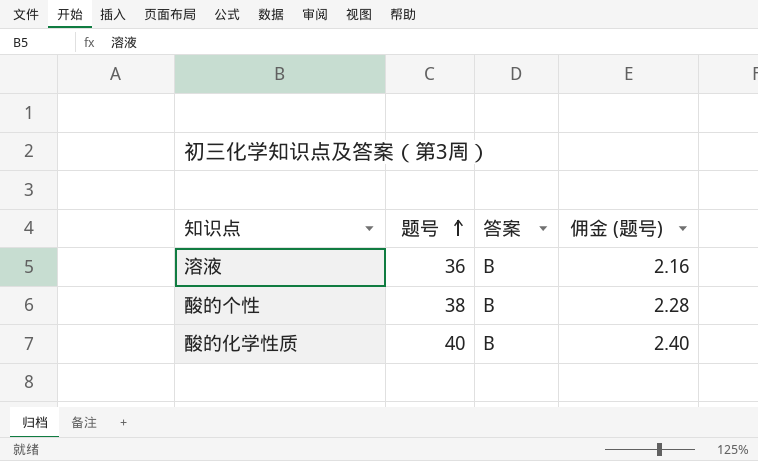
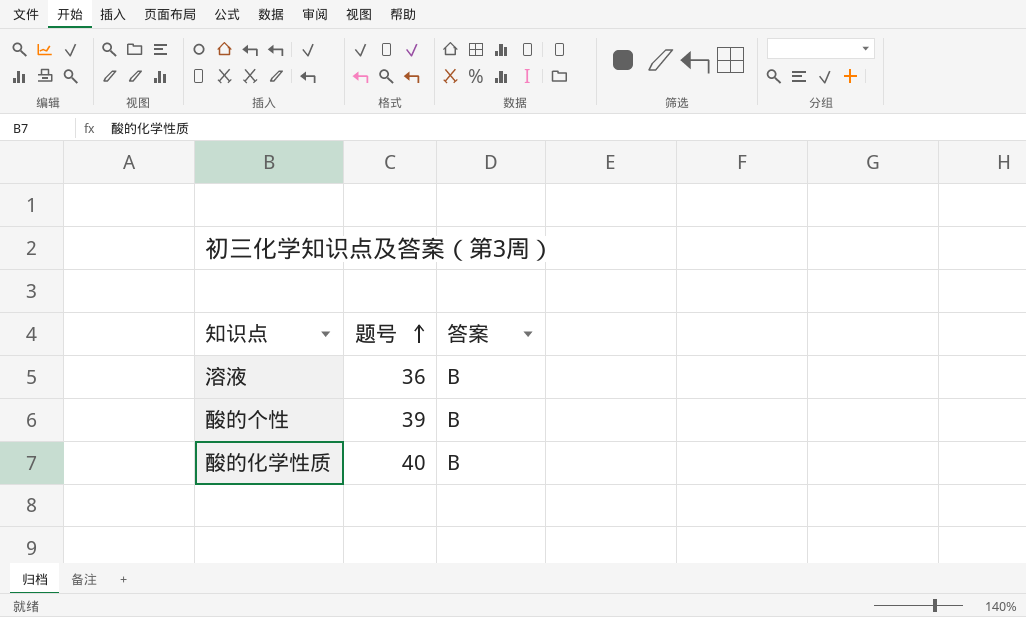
column 佣金 (题号) | formula: [题号] * 0.06 -> none
酸的个性 | 题号: 38 -> 39

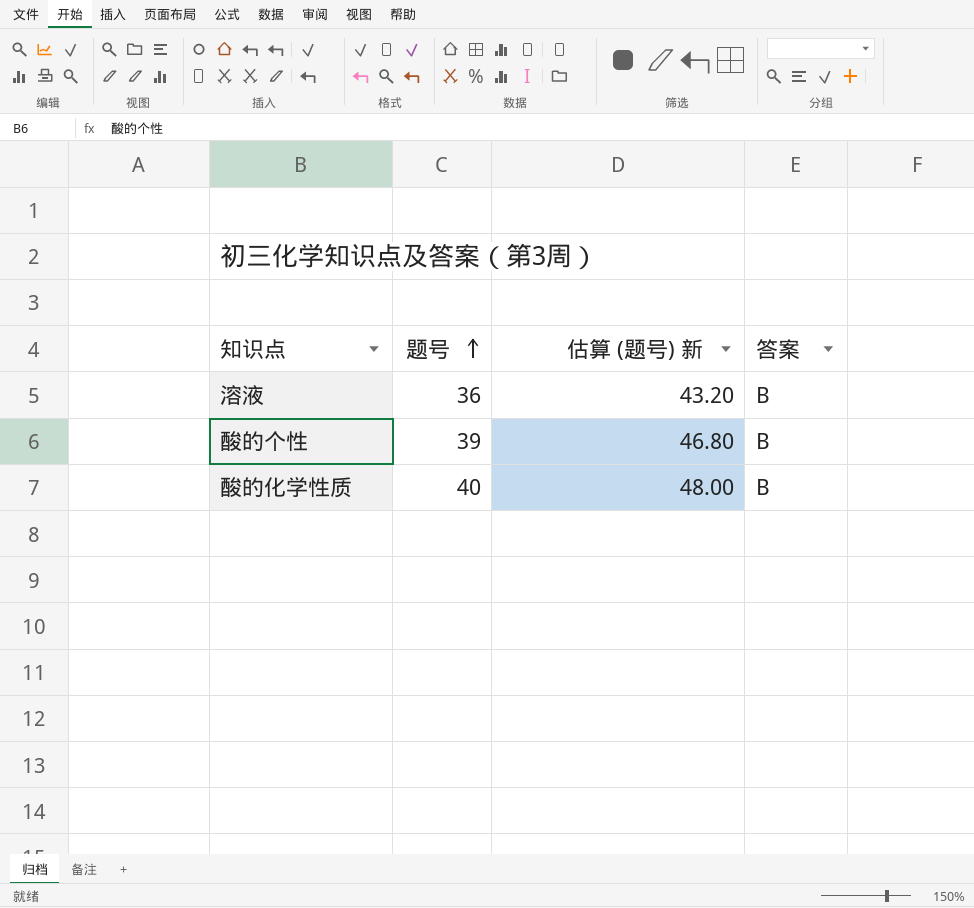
column 估算 (题号) 新 | formula: none -> [题号] * 1.2

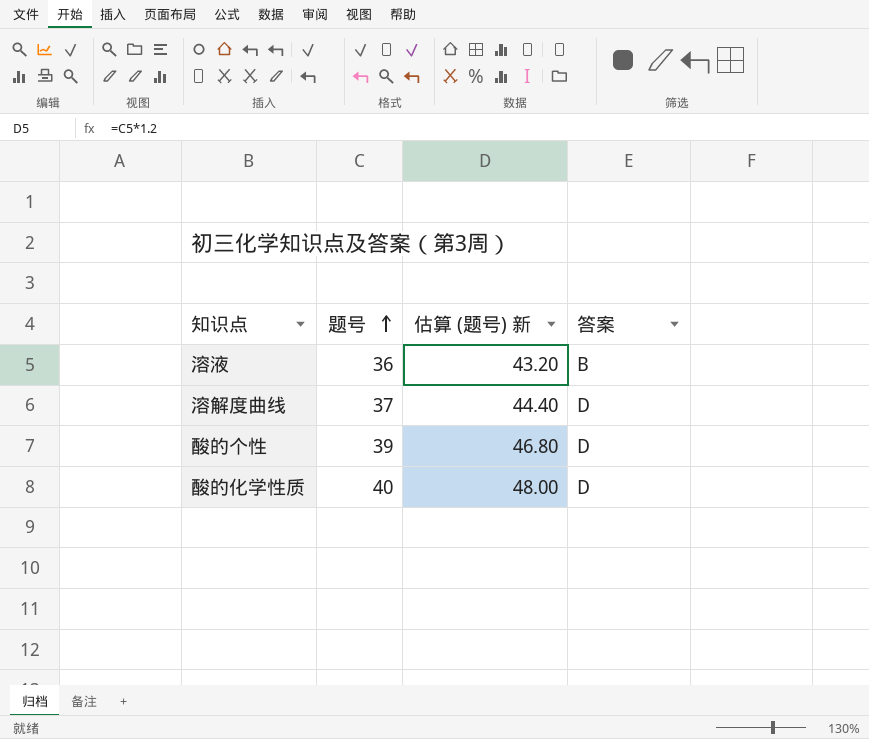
row 溶解度曲线: none -> 37 | 44.40 | D
酸的个性 | 答案: B -> D
酸的化学性质 | 答案: B -> D

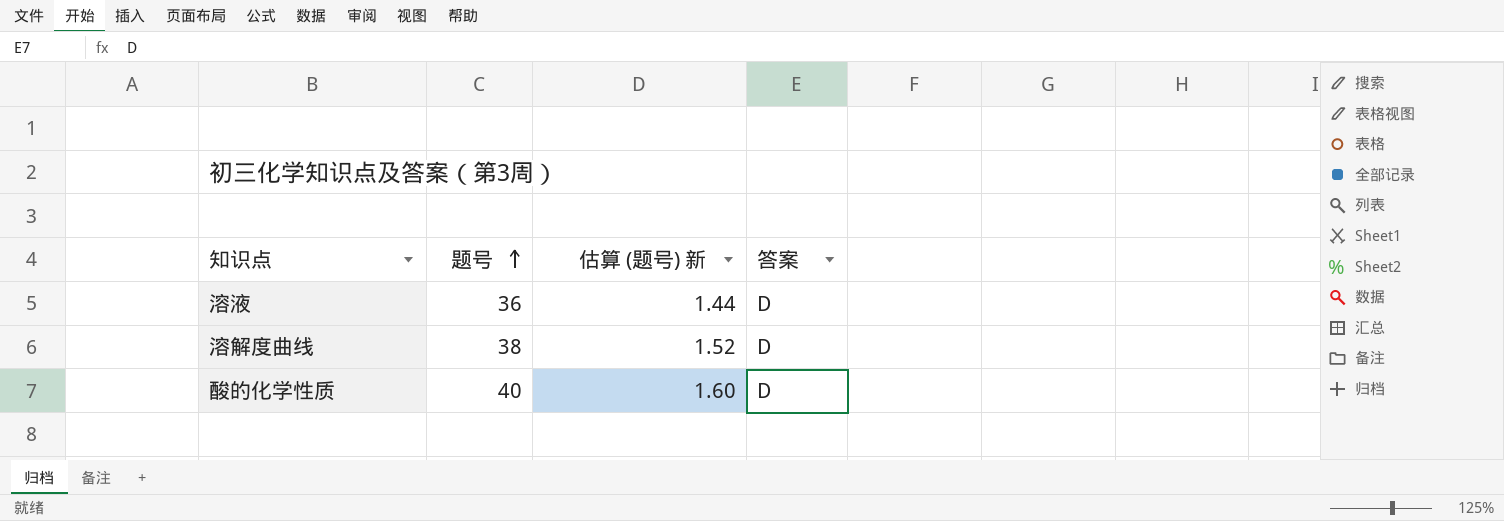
column 估算 (题号) 新 | formula: [题号] * 1.2 -> [题号] * 0.04
row 酸的个性: 39 | 46.80 | D -> none
溶液 | 答案: B -> D
溶解度曲线 | 题号: 37 -> 38

